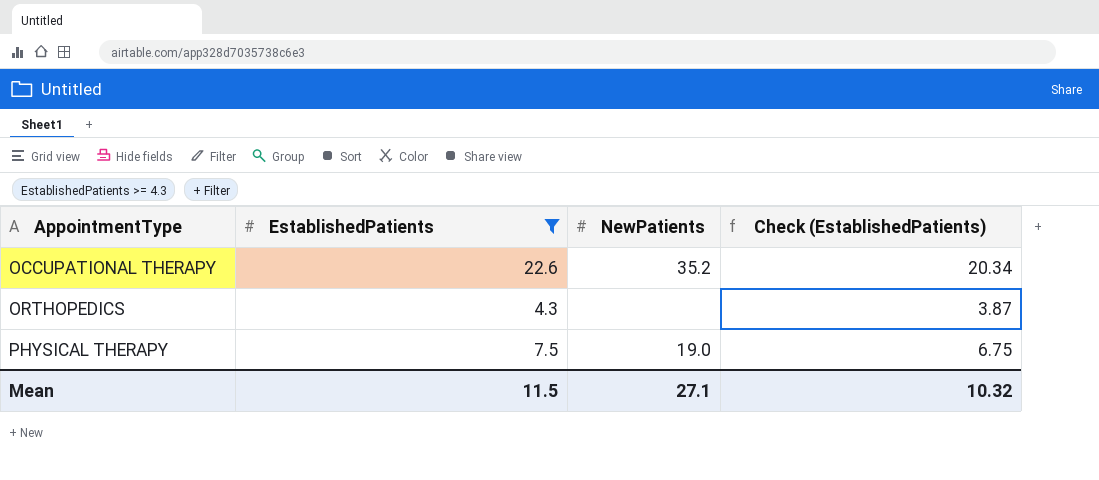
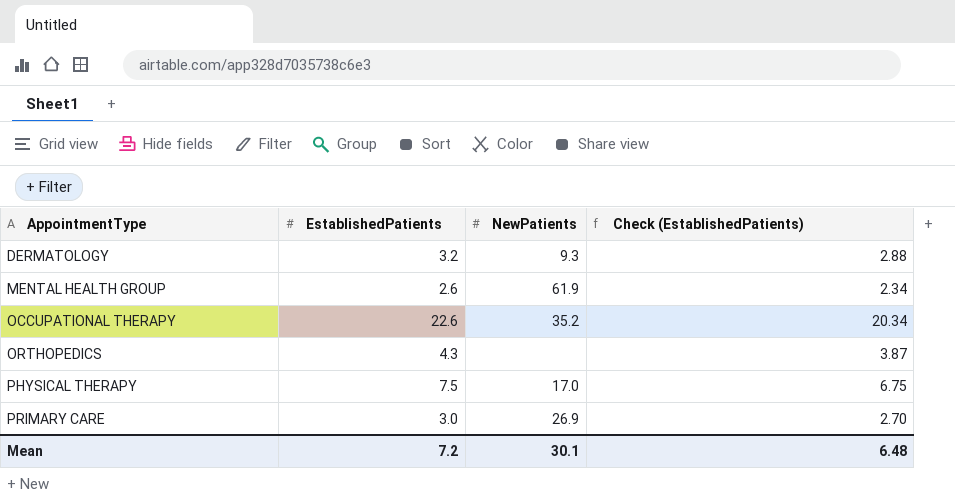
filter: EstablishedPatients >= 4.3 -> none
PHYSICAL THERAPY | NewPatients: 19.0 -> 17.0
Mean | EstablishedPatients: 11.5 -> 7.2
Mean | NewPatients: 27.1 -> 30.1
Mean | Check (EstablishedPatients): 10.32 -> 6.48

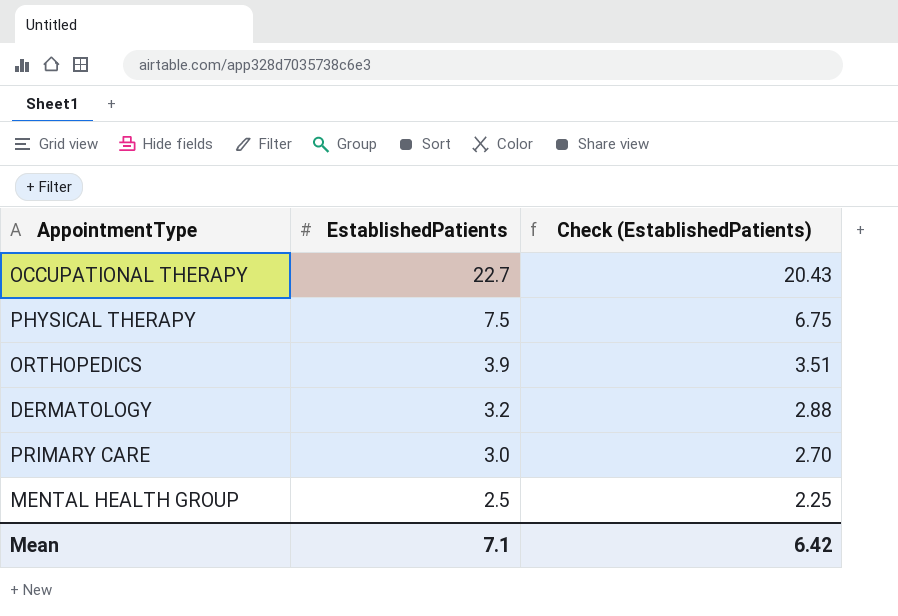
row order: AppointmentType ascending -> EstablishedPatients descending
column NewPatients | position: 3 -> none
OCCUPATIONAL THERAPY | EstablishedPatients: 22.6 -> 22.7
OCCUPATIONAL THERAPY | Check (EstablishedPatients): 20.34 -> 20.43
ORTHOPEDICS | EstablishedPatients: 4.3 -> 3.9
ORTHOPEDICS | Check (EstablishedPatients): 3.87 -> 3.51
MENTAL HEALTH GROUP | EstablishedPatients: 2.6 -> 2.5
MENTAL HEALTH GROUP | Check (EstablishedPatients): 2.34 -> 2.25
Mean | EstablishedPatients: 7.2 -> 7.1
Mean | Check (EstablishedPatients): 6.48 -> 6.42

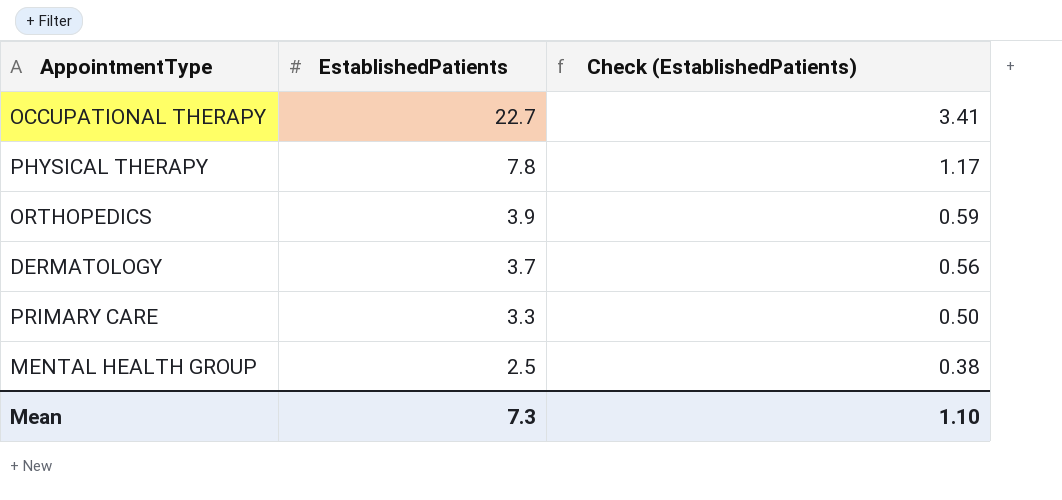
column Check (EstablishedPatients) | formula: [EstablishedPatients] * 0.9 -> [EstablishedPatients] * 0.15
PHYSICAL THERAPY | EstablishedPatients: 7.5 -> 7.8
DERMATOLOGY | EstablishedPatients: 3.2 -> 3.7
PRIMARY CARE | EstablishedPatients: 3.0 -> 3.3
Mean | EstablishedPatients: 7.1 -> 7.3
Mean | Check (EstablishedPatients): 6.42 -> 1.10

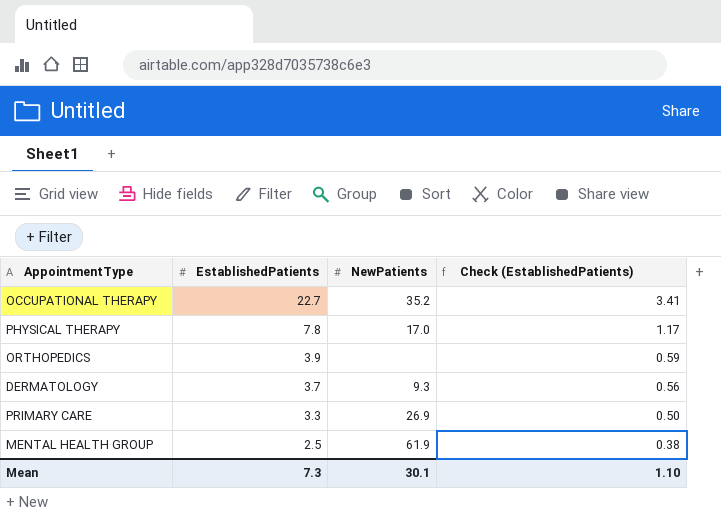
column NewPatients | position: none -> 3

